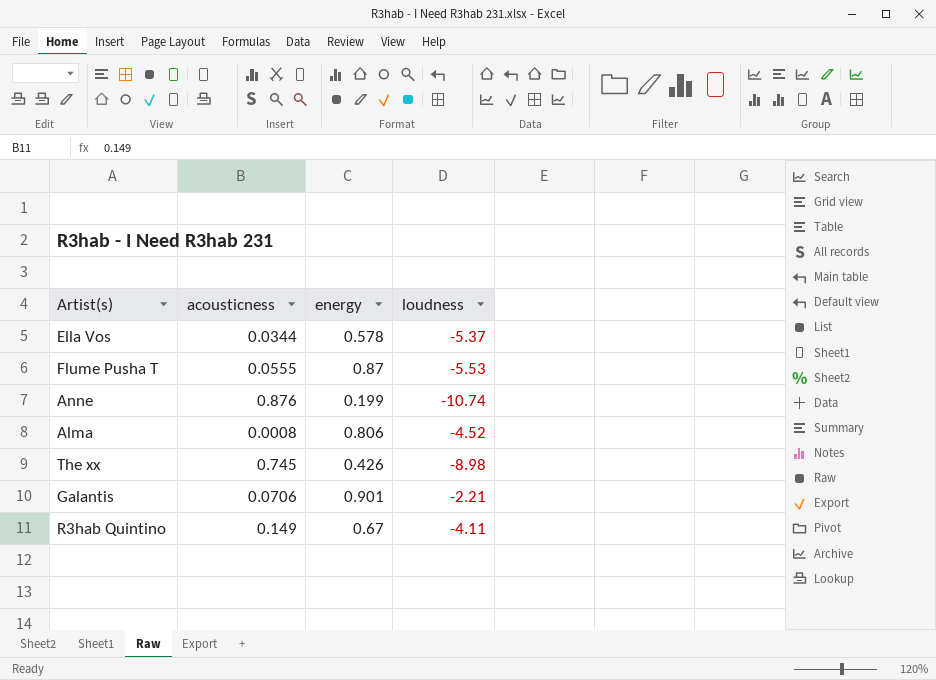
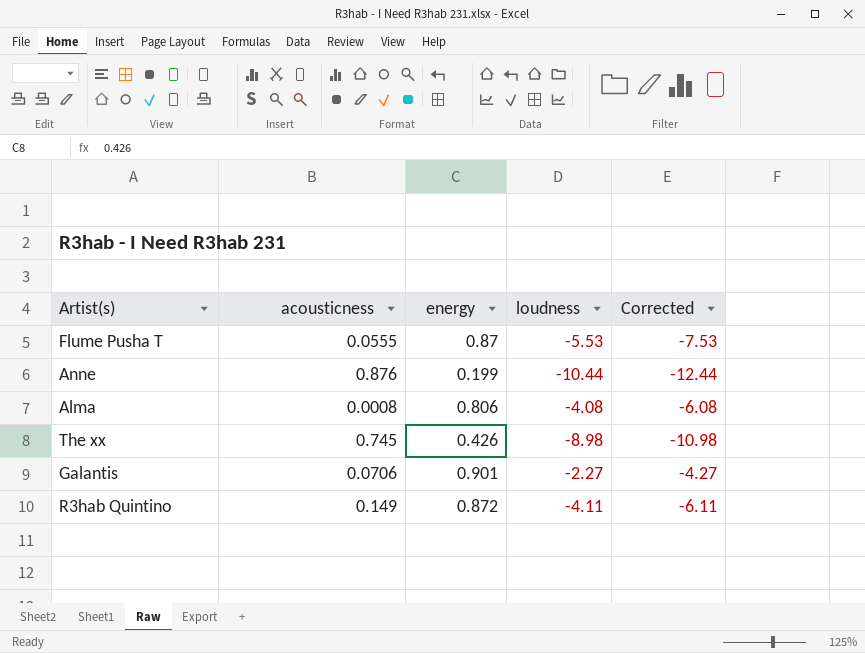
column Corrected | formula: none -> [loudness] - 2
row Ella Vos: 0.0344 | 0.578 | -5.37 -> none
Anne | loudness: -10.74 -> -10.44
Alma | loudness: -4.52 -> -4.08
Galantis | loudness: -2.21 -> -2.27
R3hab Quintino | energy: 0.67 -> 0.872

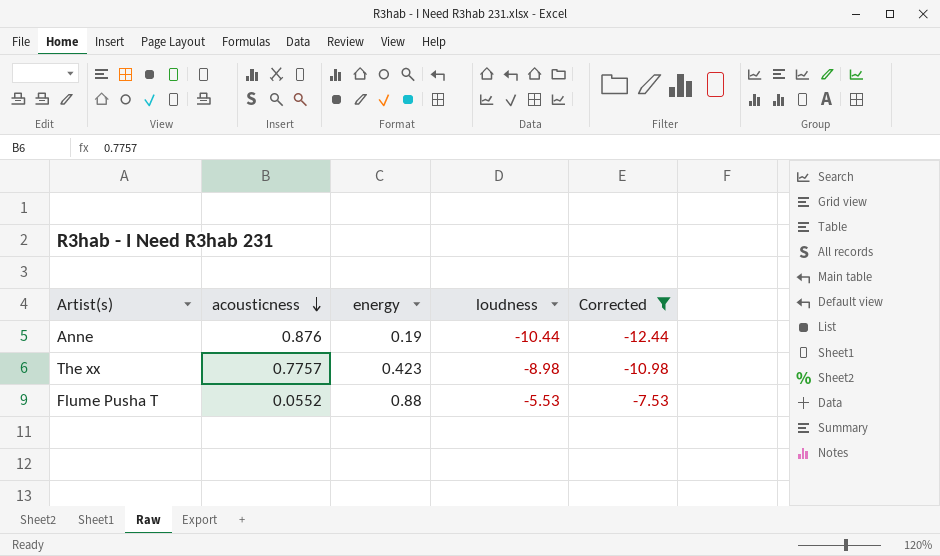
filter: none -> Corrected <= -7.53
row order: none -> acousticness descending
Anne | energy: 0.199 -> 0.19
The xx | acousticness: 0.745 -> 0.7757
The xx | energy: 0.426 -> 0.423
Flume Pusha T | acousticness: 0.0555 -> 0.0552
Flume Pusha T | energy: 0.87 -> 0.88

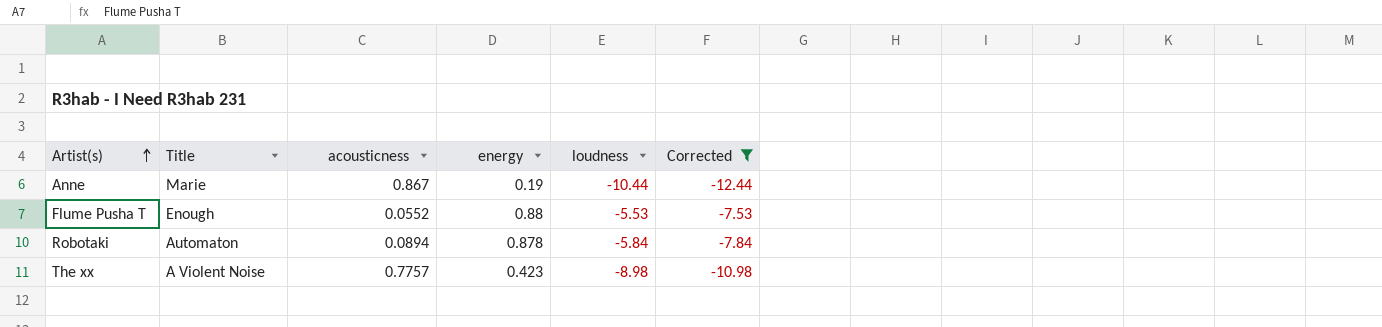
row order: acousticness descending -> Artist(s) ascending
column Title | position: none -> 2
Anne | acousticness: 0.876 -> 0.867
row Robotaki: none -> Automaton | 0.0894 | 0.878 | -5.84 | -7.84

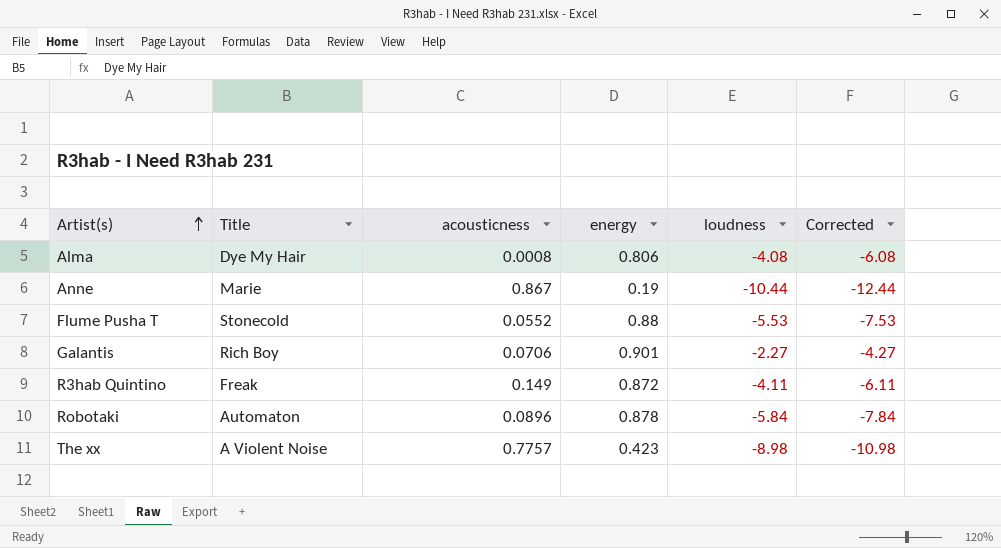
filter: Corrected <= -7.53 -> none
Flume Pusha T | Title: Enough -> Stonecold
Robotaki | acousticness: 0.0894 -> 0.0896

